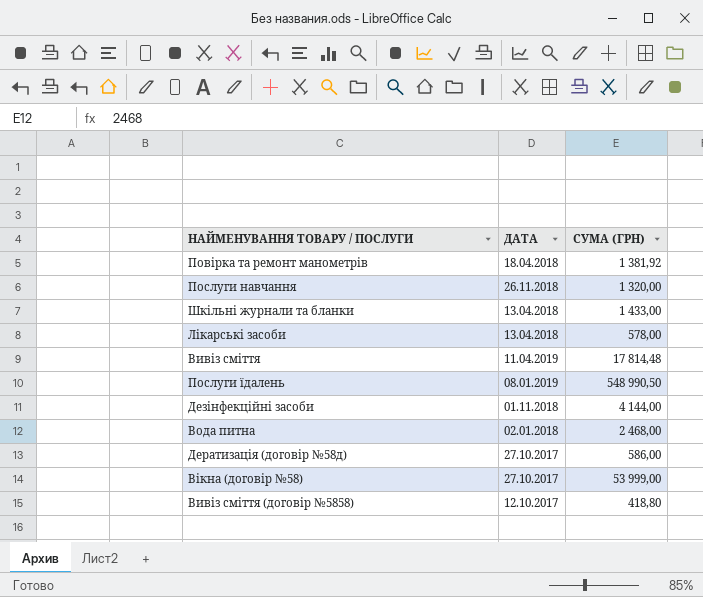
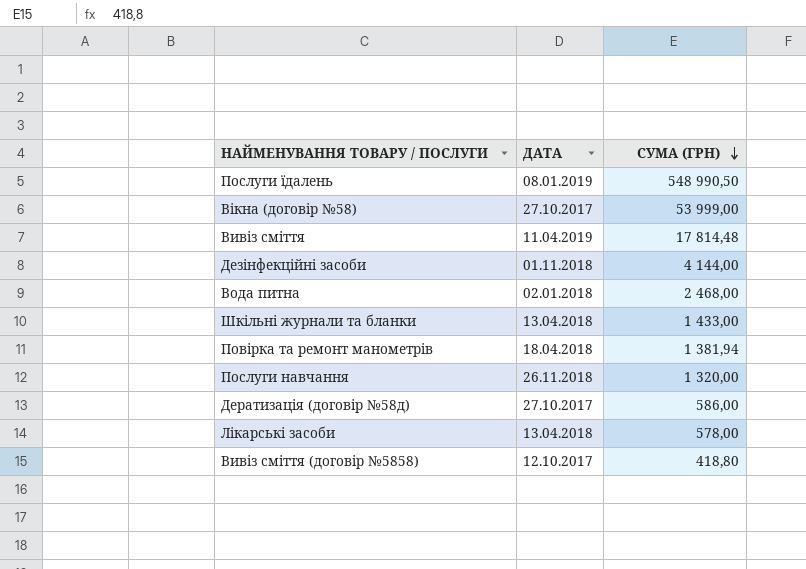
row order: none -> СУМА (ГРН) descending
Повірка та ремонт манометрів | СУМА (ГРН): 1 381,92 -> 1 381,94

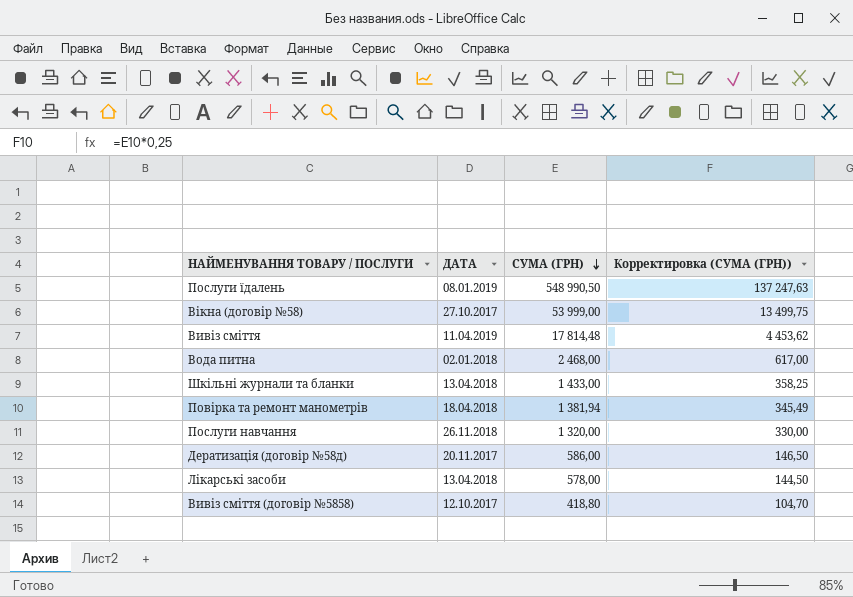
column Корректировка (СУМА (ГРН)) | formula: none -> [СУМА (ГРН)] * 0,25
row Дезінфекційні засоби: 01.11.2018 | 4 144,00 -> none
Дератизація (договір №58д) | ДАТА: 27.10.2017 -> 20.11.2017

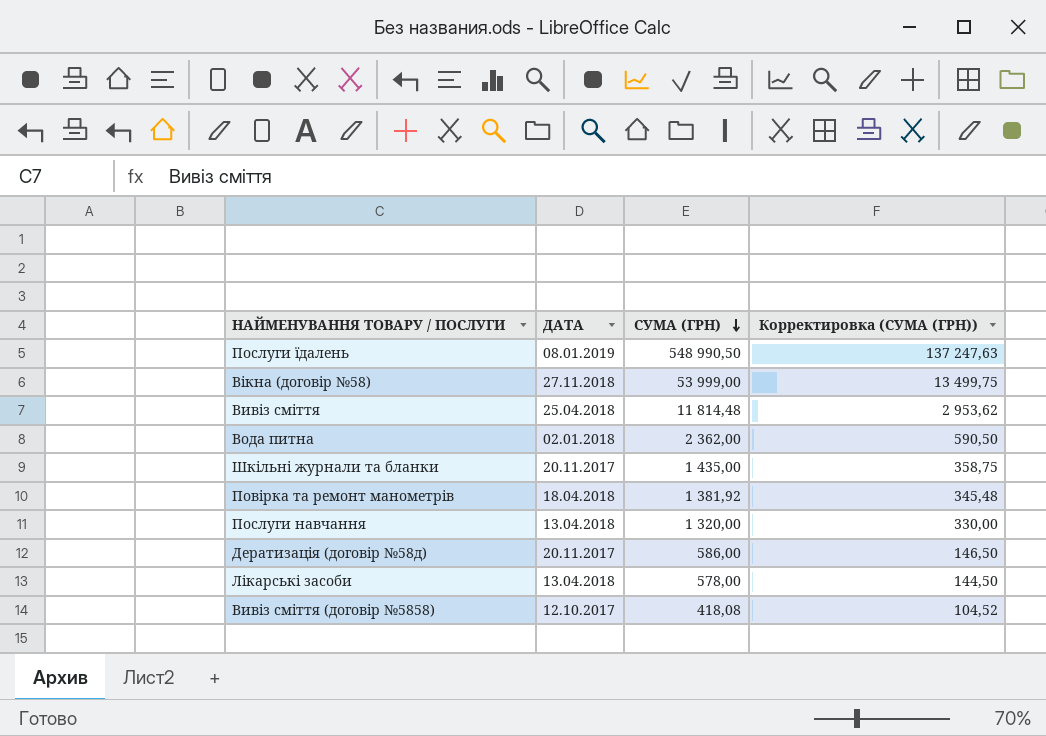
Вікна (договір №58) | ДАТА: 27.10.2017 -> 27.11.2018
Вивіз сміття | ДАТА: 11.04.2019 -> 25.04.2018
Вивіз сміття | СУМА (ГРН): 17 814,48 -> 11 814,48
Вивіз сміття | Корректировка (СУМА (ГРН)): 4 453,62 -> 2 953,62
Вода питна | СУМА (ГРН): 2 468,00 -> 2 362,00
Вода питна | Корректировка (СУМА (ГРН)): 617,00 -> 590,50
Шкільні журнали та бланки | ДАТА: 13.04.2018 -> 20.11.2017
Шкільні журнали та бланки | СУМА (ГРН): 1 433,00 -> 1 435,00
Шкільні журнали та бланки | Корректировка (СУМА (ГРН)): 358,25 -> 358,75
Повірка та ремонт манометрів | СУМА (ГРН): 1 381,94 -> 1 381,92
Повірка та ремонт манометрів | Корректировка (СУМА (ГРН)): 345,49 -> 345,48
Послуги навчання | ДАТА: 26.11.2018 -> 13.04.2018
Вивіз сміття (договір №5858) | СУМА (ГРН): 418,80 -> 418,08
Вивіз сміття (договір №5858) | Корректировка (СУМА (ГРН)): 104,70 -> 104,52

